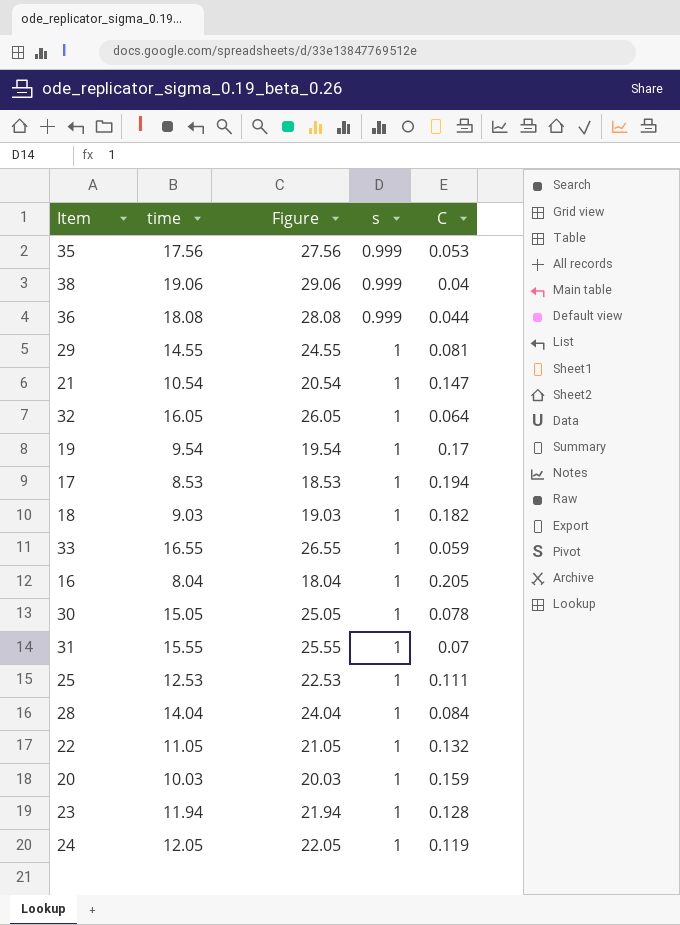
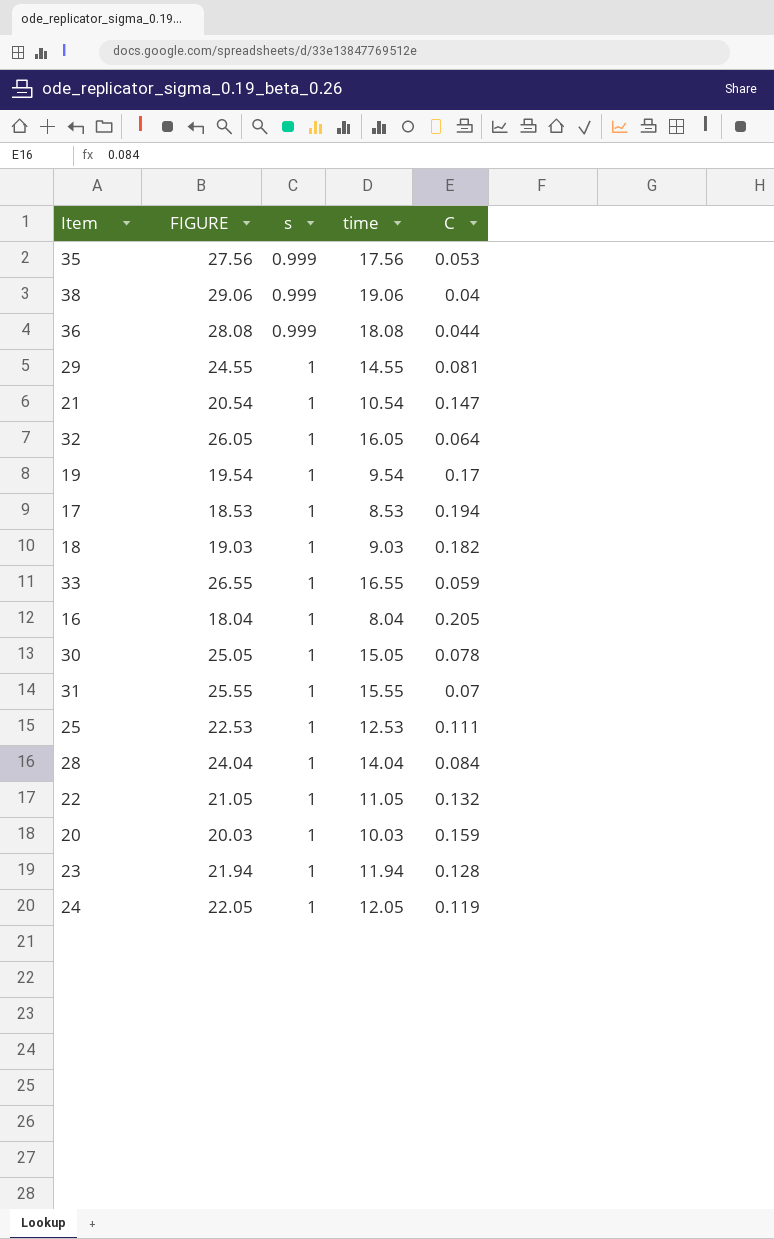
column name: Figure -> FIGURE
column time | position: 2 -> 4

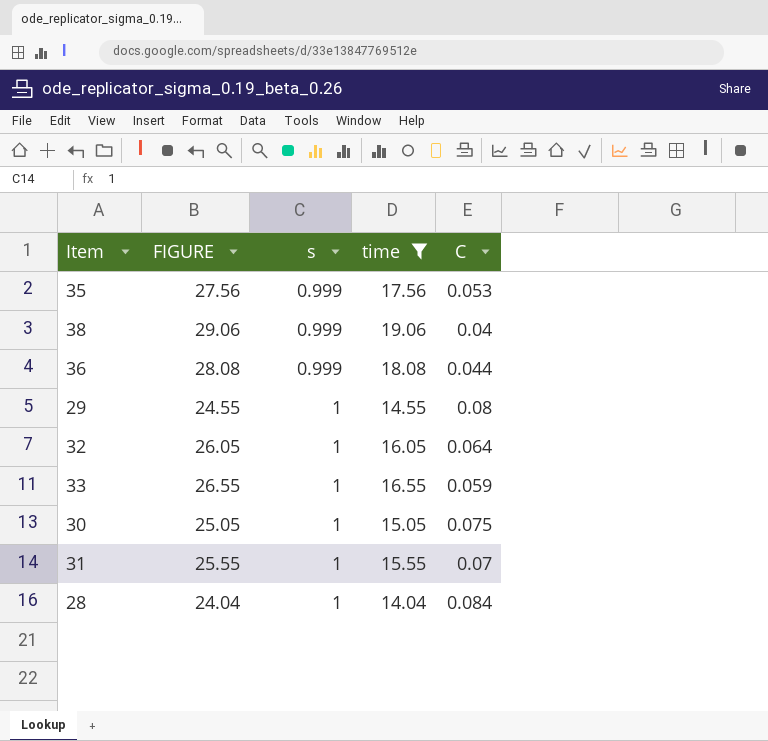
filter: none -> time >= 14.04
29 | C: 0.081 -> 0.08
30 | C: 0.078 -> 0.075

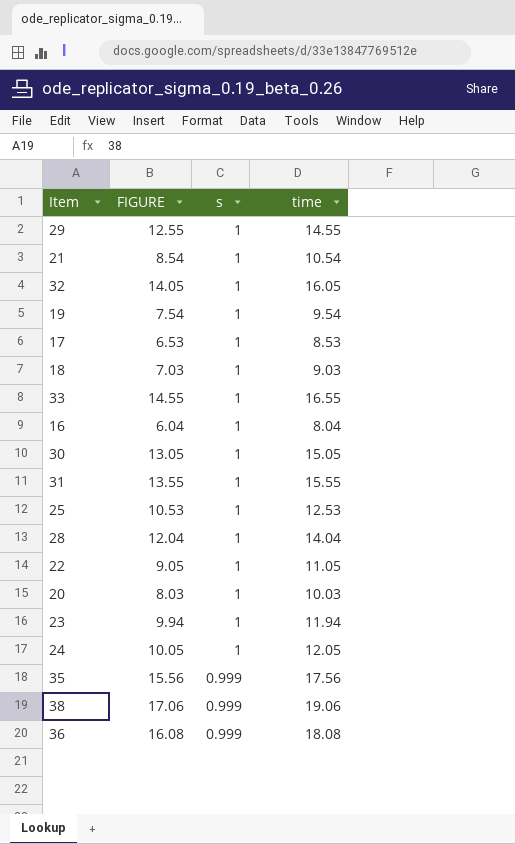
filter: time >= 14.04 -> none
row order: s ascending -> s descending
column C | position: 5 -> none
column FIGURE | formula: [time] + 10 -> [time] - 2

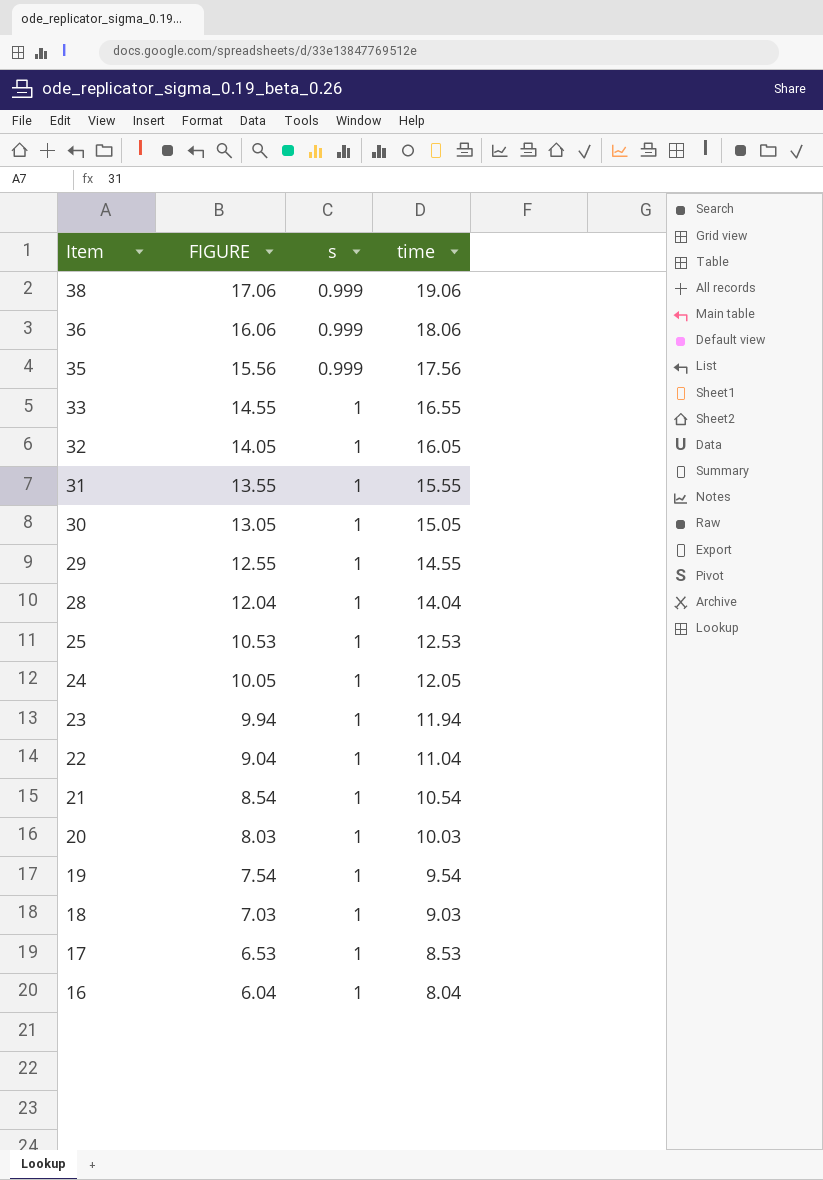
row order: s descending -> Item descending
36 | FIGURE: 16.08 -> 16.06
36 | time: 18.08 -> 18.06
22 | FIGURE: 9.05 -> 9.04
22 | time: 11.05 -> 11.04

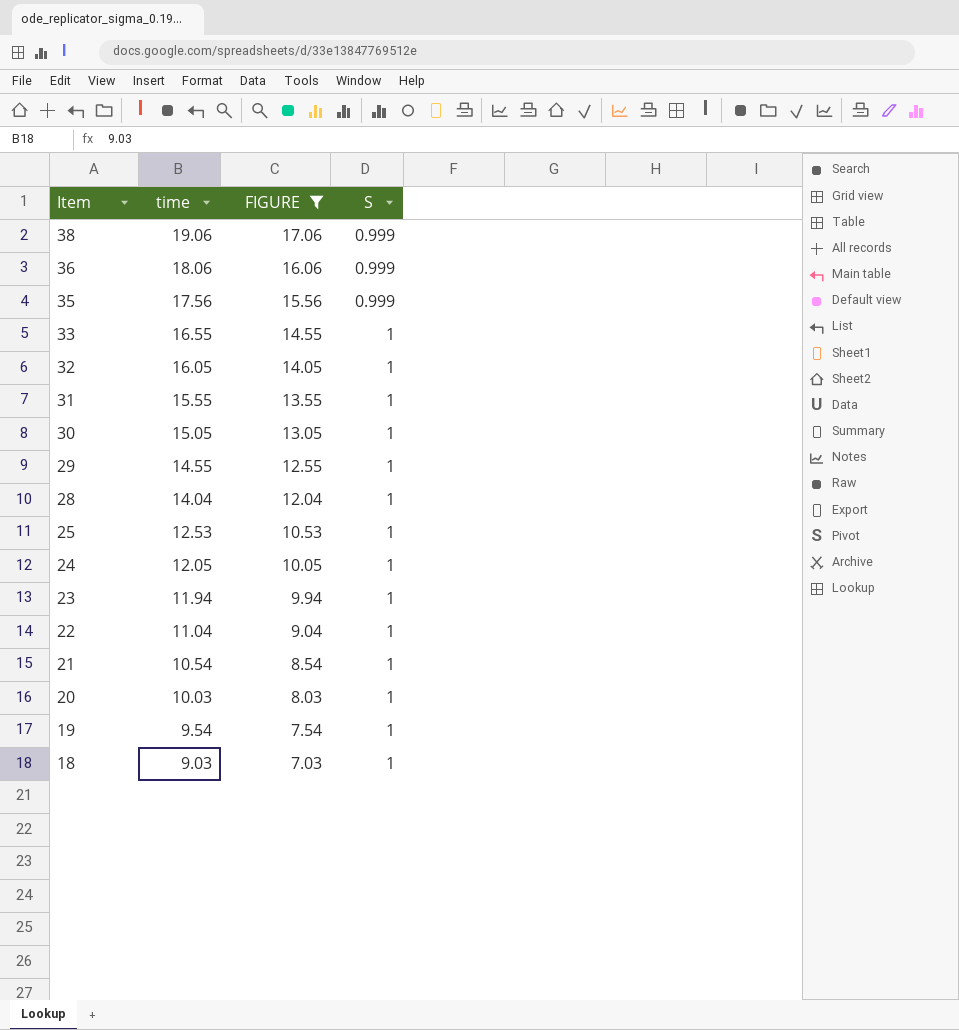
filter: none -> FIGURE >= 7.03
column time | position: 4 -> 2
column name: s -> S

